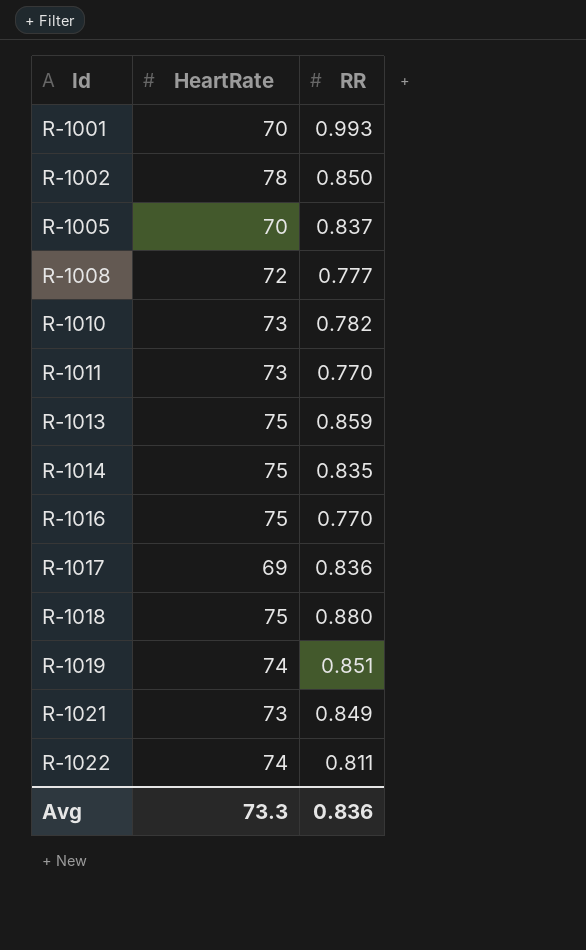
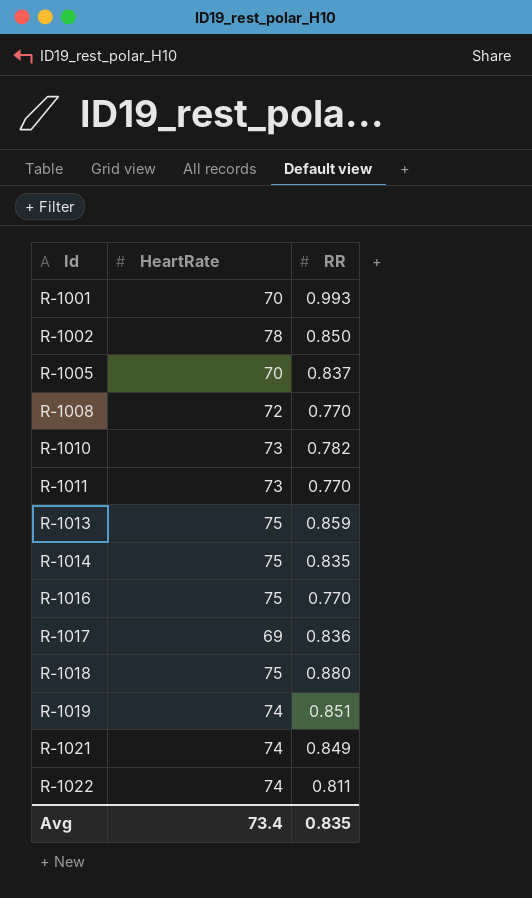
R-1008 | RR: 0.777 -> 0.770
R-1021 | HeartRate: 73 -> 74
Avg | HeartRate: 73.3 -> 73.4
Avg | RR: 0.836 -> 0.835

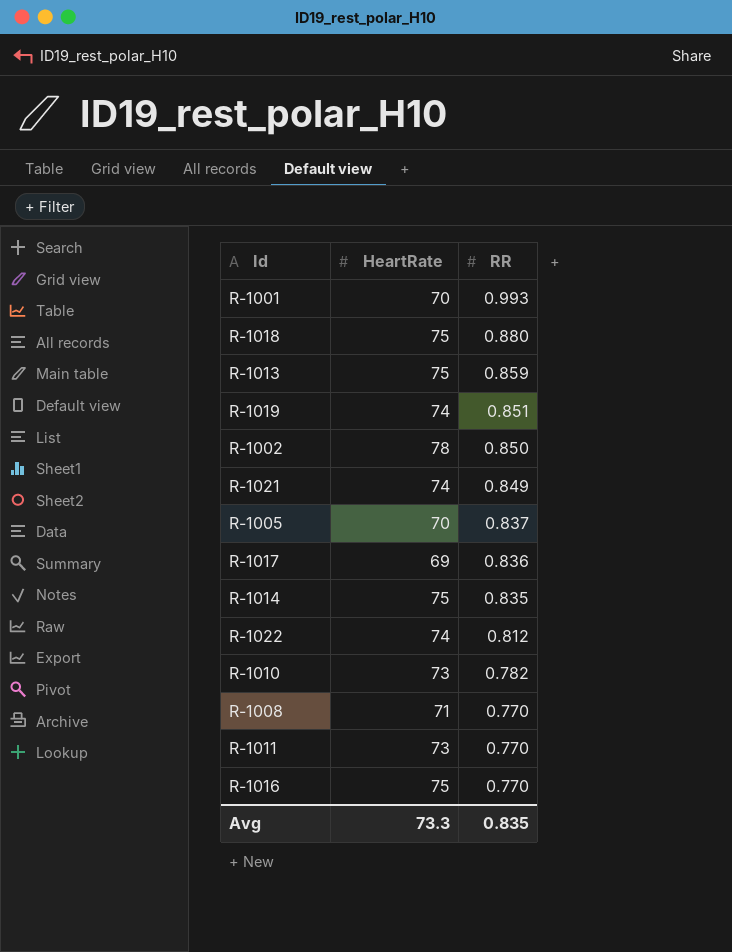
row order: Id ascending -> RR descending
R-1022 | RR: 0.811 -> 0.812
R-1008 | HeartRate: 72 -> 71
Avg | HeartRate: 73.4 -> 73.3

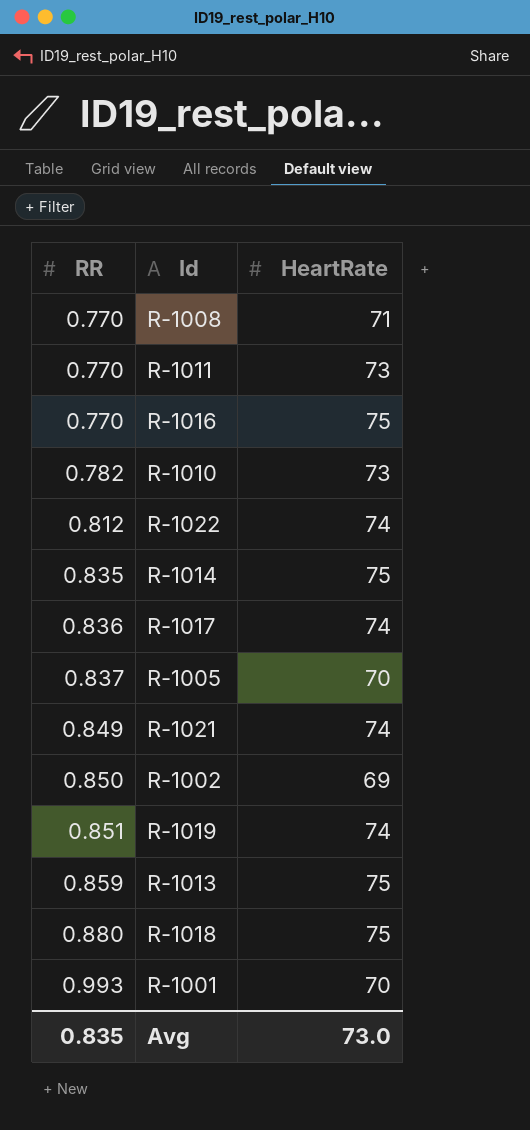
row order: RR descending -> RR ascending
column RR | position: 3 -> 1
R-1017 | HeartRate: 69 -> 74
R-1002 | HeartRate: 78 -> 69
Avg | HeartRate: 73.3 -> 73.0

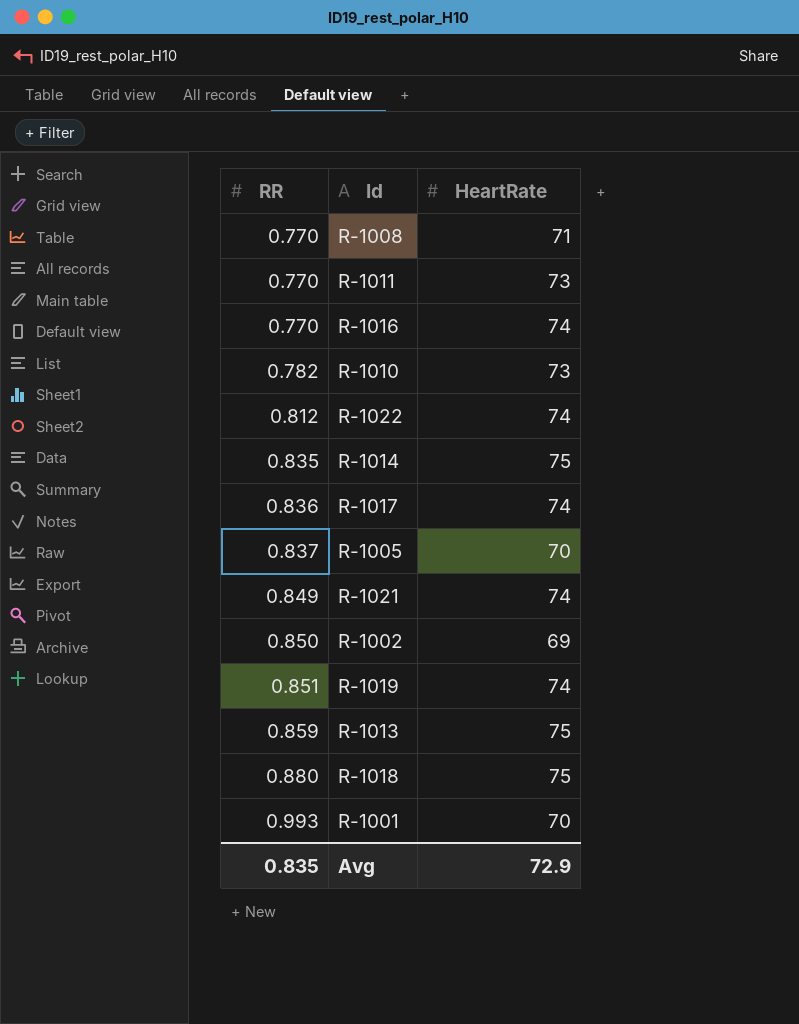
R-1016 | HeartRate: 75 -> 74
Avg | HeartRate: 73.0 -> 72.9

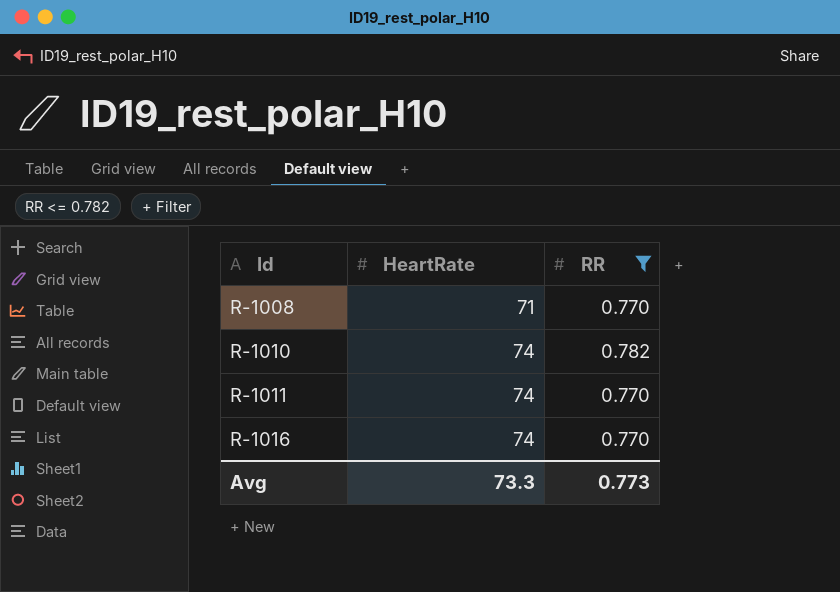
filter: none -> RR <= 0.782
row order: RR ascending -> Id ascending
column RR | position: 1 -> 3
R-1010 | HeartRate: 73 -> 74
R-1011 | HeartRate: 73 -> 74
Avg | HeartRate: 72.9 -> 73.3
Avg | RR: 0.835 -> 0.773

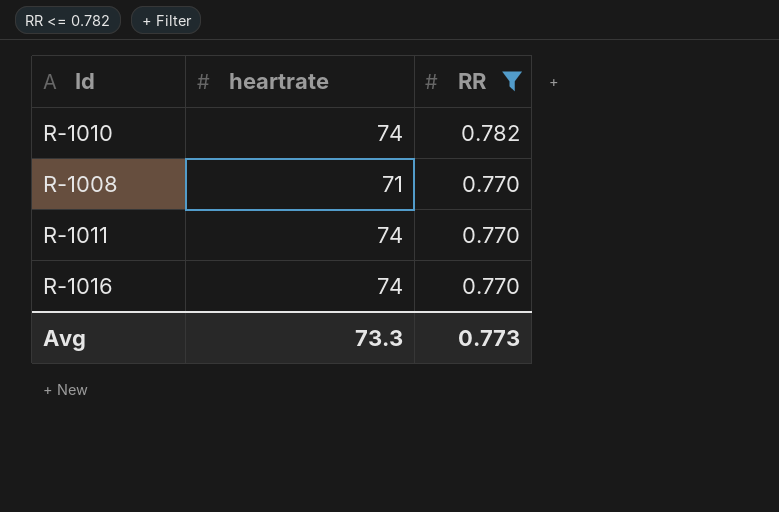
row order: Id ascending -> RR descending
column name: HeartRate -> heartrate

